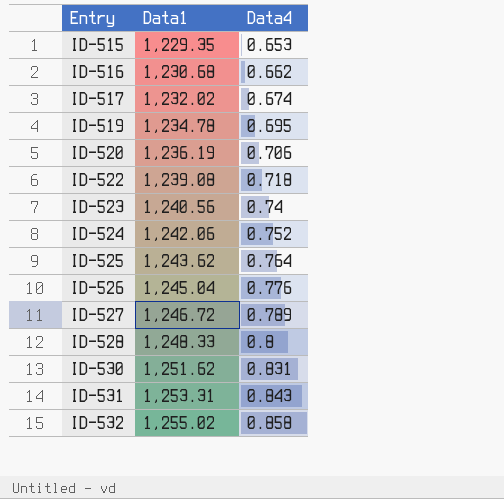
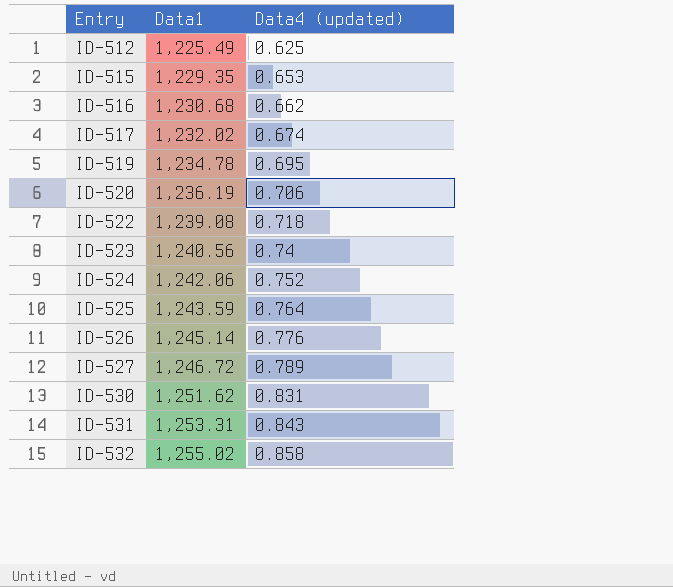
column name: Data4 -> Data4 (updated)
row ID-528: 1,248.33 | 0.8 -> none
row ID-512: none -> 1,225.49 | 0.625
ID-525 | Data1: 1,243.62 -> 1,243.59
ID-526 | Data1: 1,245.04 -> 1,245.14

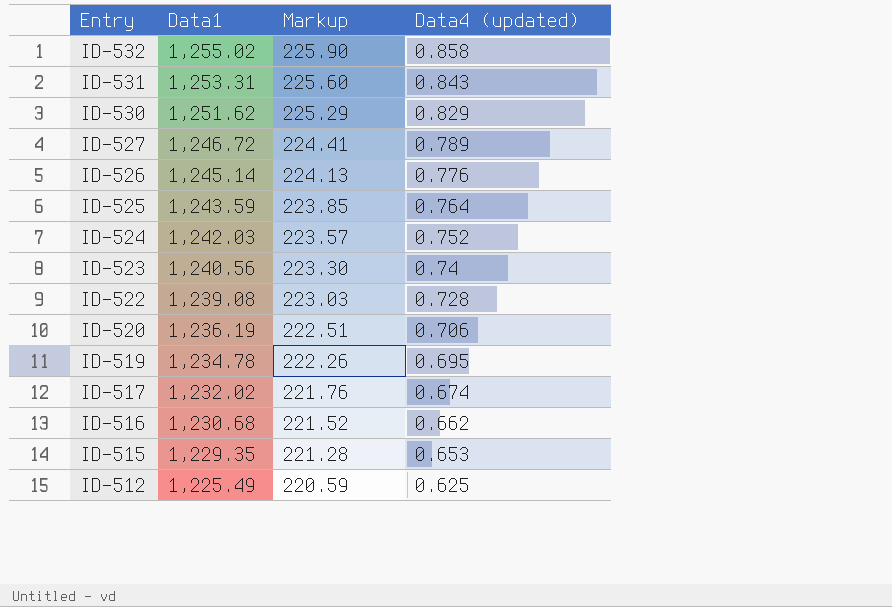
row order: Entry ascending -> Entry descending
column Markup | formula: none -> [Data1] * 0.18
ID-530 | Data4 (updated): 0.831 -> 0.829
ID-524 | Data1: 1,242.06 -> 1,242.03
ID-522 | Data4 (updated): 0.718 -> 0.728

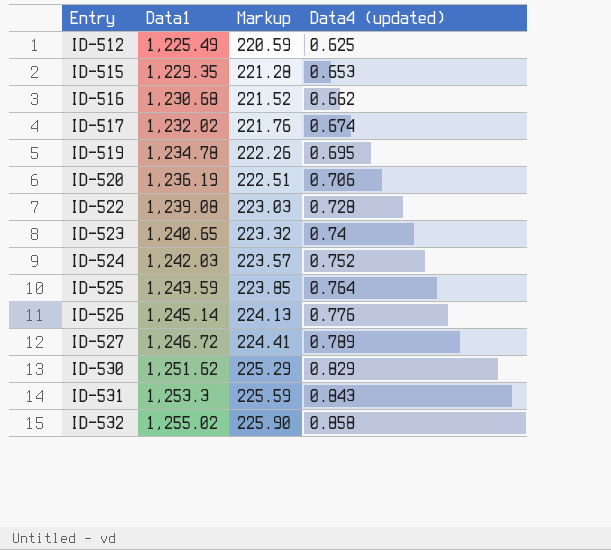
row order: Entry descending -> Entry ascending
ID-523 | Data1: 1,240.56 -> 1,240.65
ID-523 | Markup: 223.30 -> 223.32
ID-531 | Data1: 1,253.31 -> 1,253.3
ID-531 | Markup: 225.60 -> 225.59

